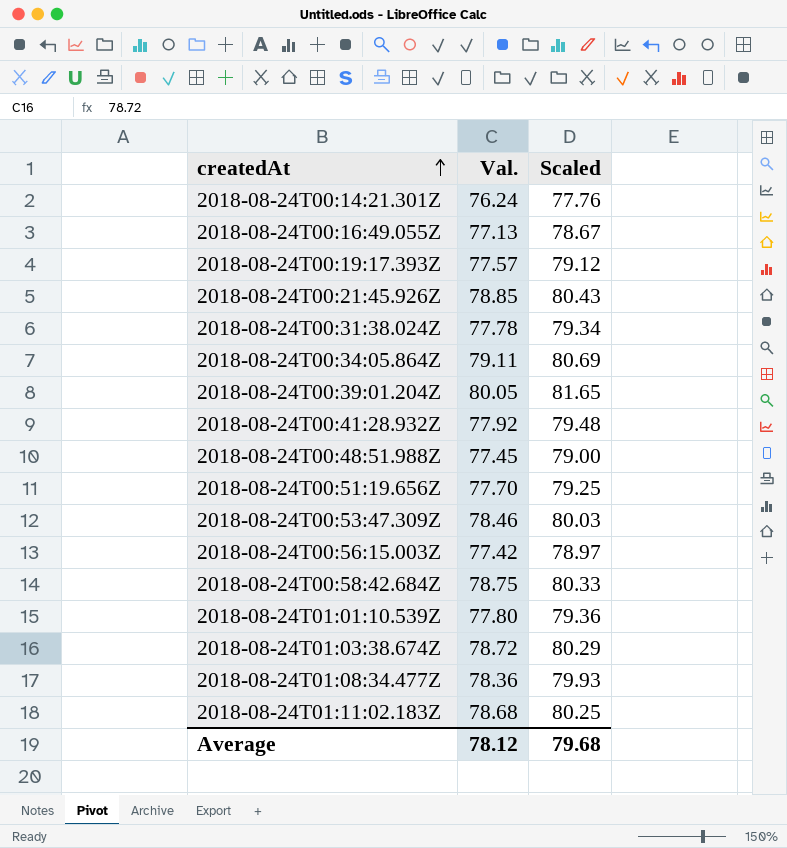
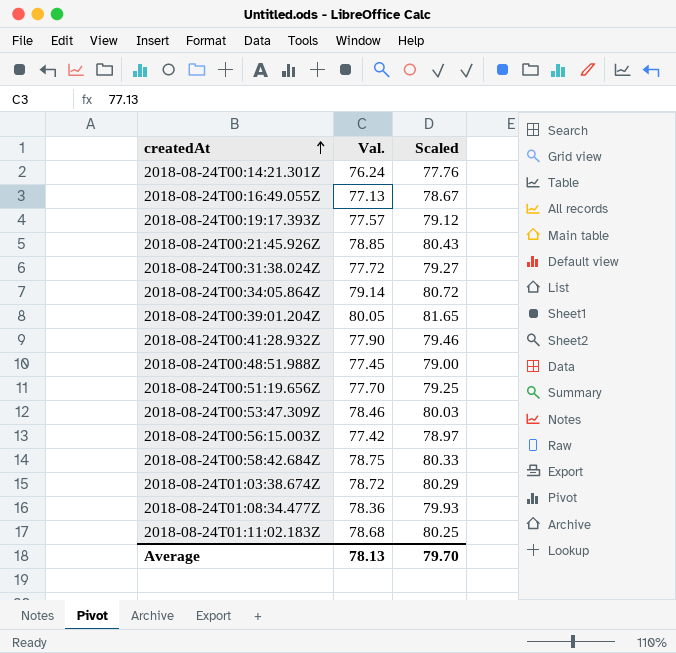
row 2018-08-24T01:01:10.539Z: 77.80 | 79.36 -> none
2018-08-24T00:31:38.024Z | Val.: 77.78 -> 77.72
2018-08-24T00:31:38.024Z | Scaled: 79.34 -> 79.27
2018-08-24T00:34:05.864Z | Val.: 79.11 -> 79.14
2018-08-24T00:34:05.864Z | Scaled: 80.69 -> 80.72
2018-08-24T00:41:28.932Z | Val.: 77.92 -> 77.90
2018-08-24T00:41:28.932Z | Scaled: 79.48 -> 79.46
Average | Val.: 78.12 -> 78.13
Average | Scaled: 79.68 -> 79.70

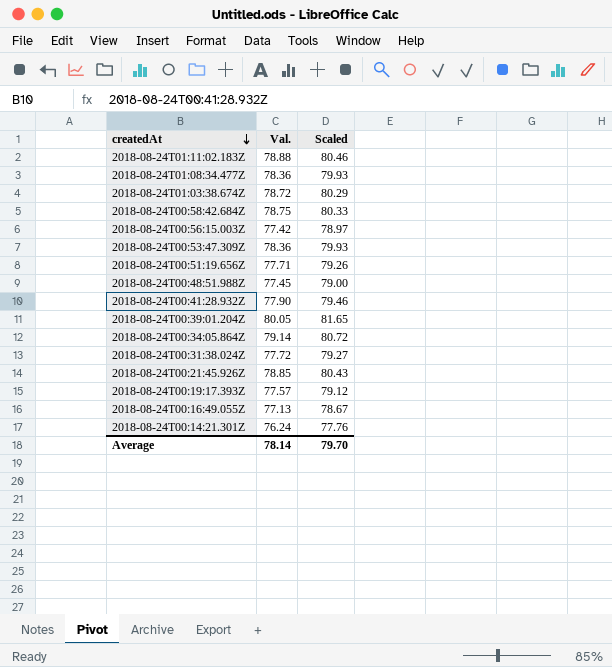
row order: createdAt ascending -> createdAt descending
2018-08-24T01:11:02.183Z | Val.: 78.68 -> 78.88
2018-08-24T01:11:02.183Z | Scaled: 80.25 -> 80.46
2018-08-24T00:53:47.309Z | Val.: 78.46 -> 78.36
2018-08-24T00:53:47.309Z | Scaled: 80.03 -> 79.93
2018-08-24T00:51:19.656Z | Val.: 77.70 -> 77.71
2018-08-24T00:51:19.656Z | Scaled: 79.25 -> 79.26
Average | Val.: 78.13 -> 78.14

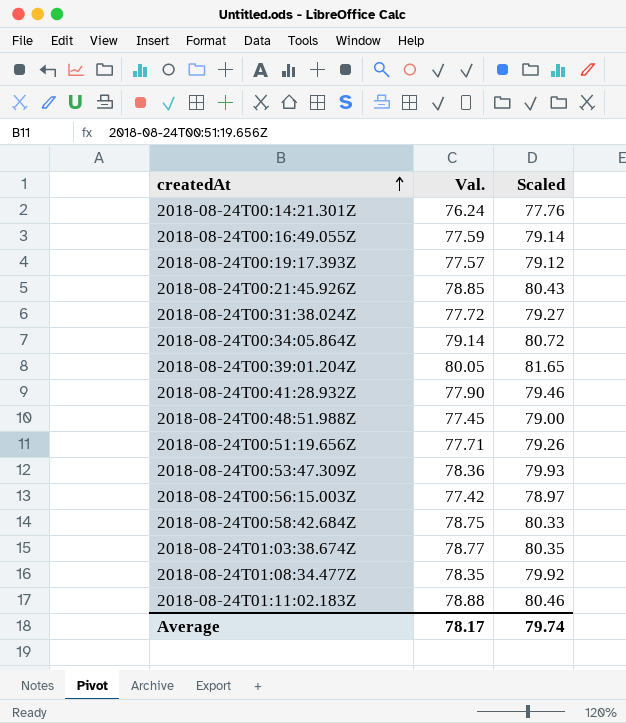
row order: createdAt descending -> createdAt ascending
2018-08-24T00:16:49.055Z | Val.: 77.13 -> 77.59
2018-08-24T00:16:49.055Z | Scaled: 78.67 -> 79.14
2018-08-24T01:03:38.674Z | Val.: 78.72 -> 78.77
2018-08-24T01:03:38.674Z | Scaled: 80.29 -> 80.35
2018-08-24T01:08:34.477Z | Val.: 78.36 -> 78.35
2018-08-24T01:08:34.477Z | Scaled: 79.93 -> 79.92
Average | Val.: 78.14 -> 78.17
Average | Scaled: 79.70 -> 79.74

